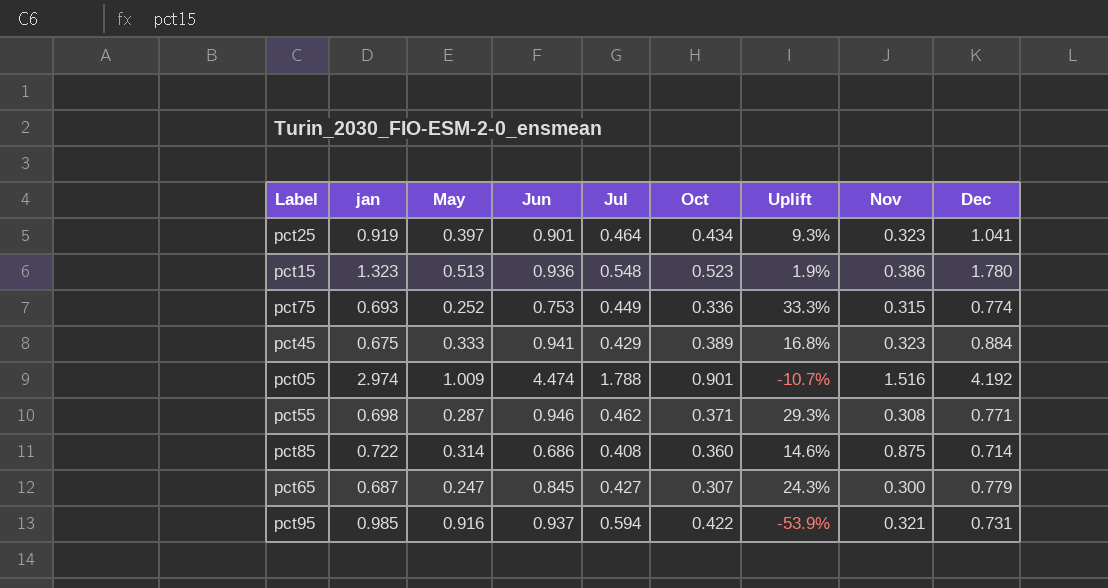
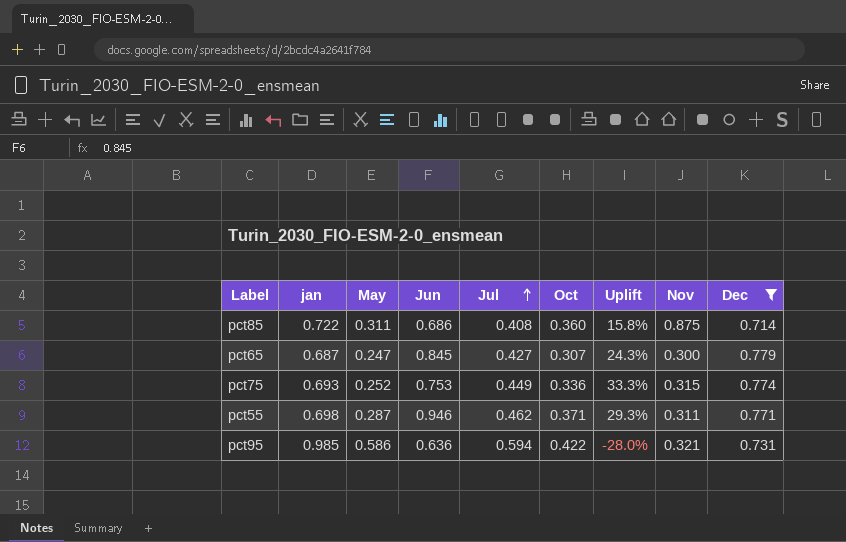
filter: none -> Dec <= 0.779
row order: none -> Jul ascending
pct85 | May: 0.314 -> 0.311
pct85 | Uplift: 14.6% -> 15.8%
pct55 | Nov: 0.308 -> 0.311
pct95 | May: 0.916 -> 0.586
pct95 | Jun: 0.937 -> 0.636
pct95 | Uplift: -53.9% -> -28.0%

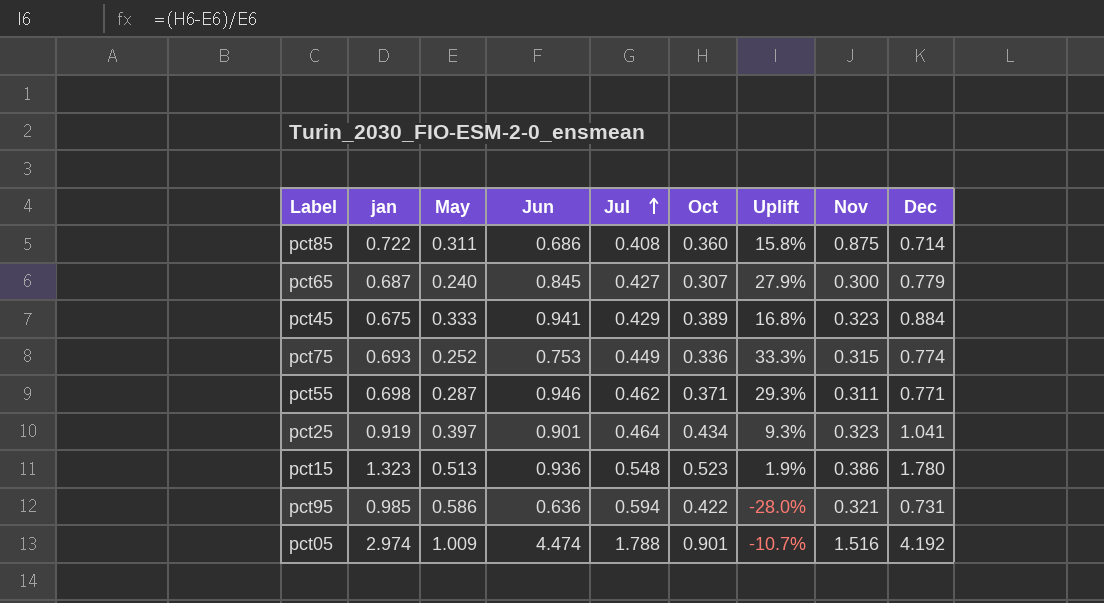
filter: Dec <= 0.779 -> none
pct65 | May: 0.247 -> 0.240
pct65 | Uplift: 24.3% -> 27.9%

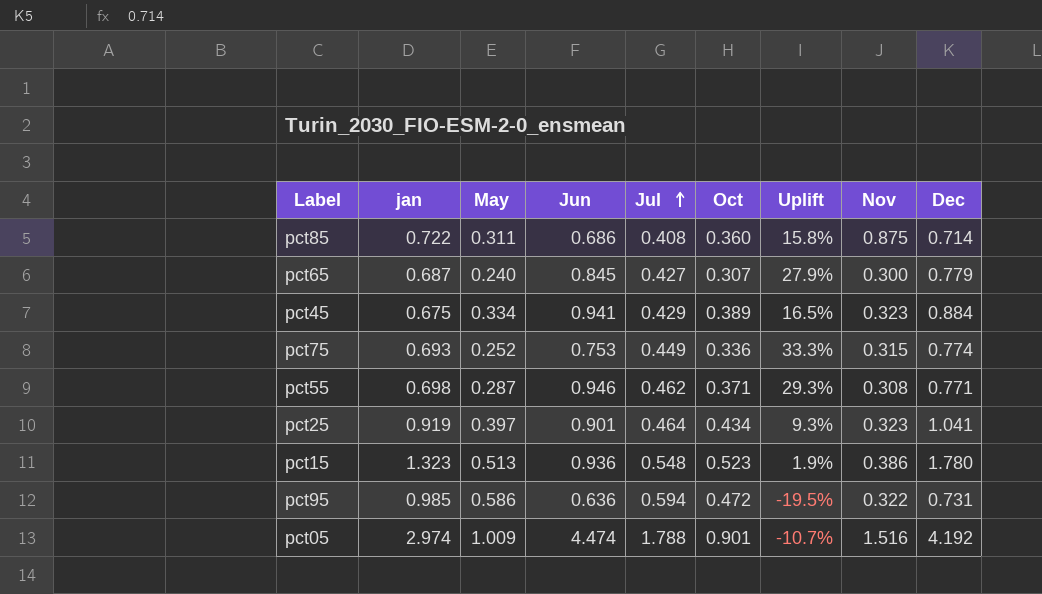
pct45 | May: 0.333 -> 0.334
pct45 | Uplift: 16.8% -> 16.5%
pct55 | Nov: 0.311 -> 0.308
pct95 | Oct: 0.422 -> 0.472
pct95 | Uplift: -28.0% -> -19.5%
pct95 | Nov: 0.321 -> 0.322

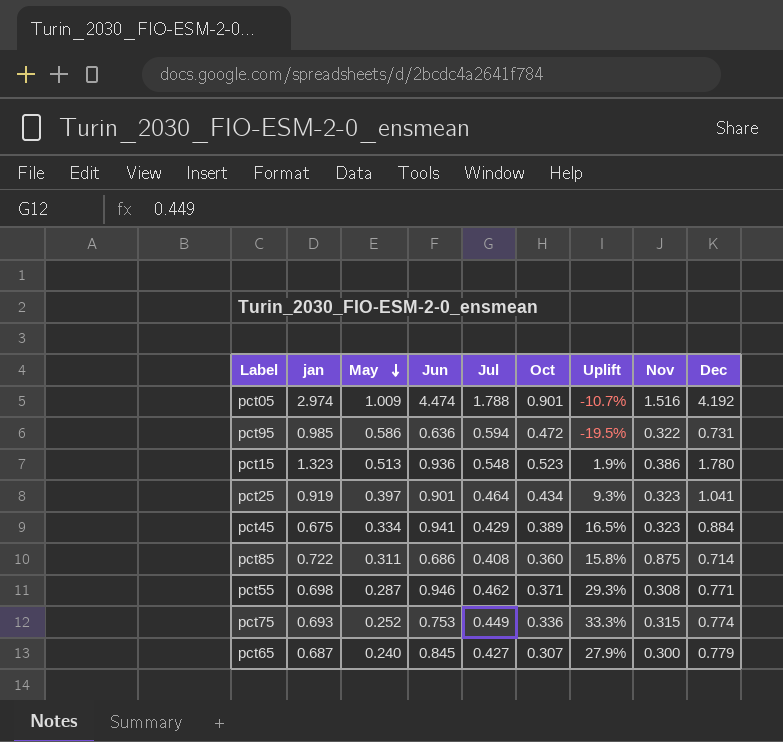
row order: Jul ascending -> May descending

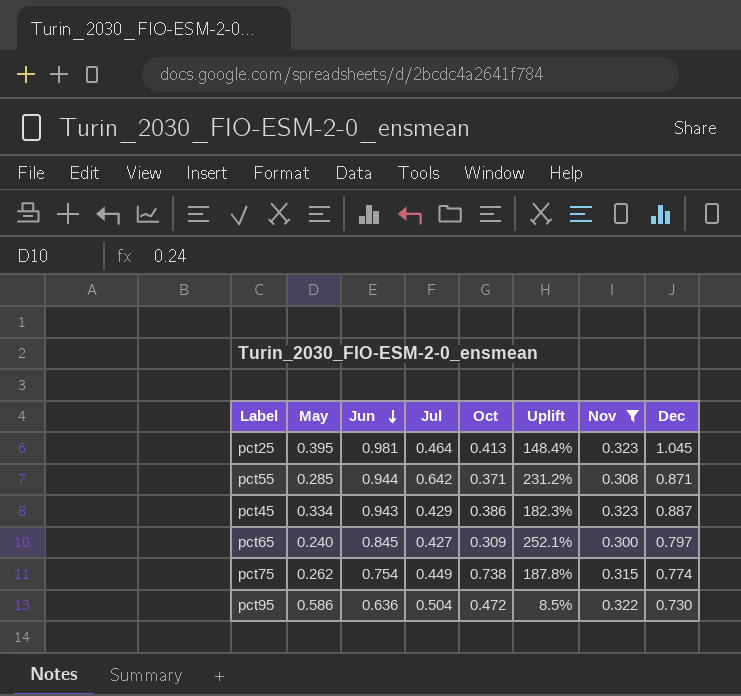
filter: none -> Nov <= 0.323
row order: May descending -> Jun descending
column jan | position: 2 -> none
column Uplift | formula: ([Oct] - [May]) / [May] -> ([Jun] - [May]) / [May]
pct25 | May: 0.397 -> 0.395
pct25 | Jun: 0.901 -> 0.981
pct25 | Oct: 0.434 -> 0.413
pct25 | Dec: 1.041 -> 1.045
pct55 | May: 0.287 -> 0.285
pct55 | Jun: 0.946 -> 0.944
pct55 | Jul: 0.462 -> 0.642
pct55 | Dec: 0.771 -> 0.871
pct45 | Jun: 0.941 -> 0.943
pct45 | Oct: 0.389 -> 0.386
pct45 | Dec: 0.884 -> 0.887
pct65 | Oct: 0.307 -> 0.309
pct65 | Dec: 0.779 -> 0.797
pct75 | May: 0.252 -> 0.262
pct75 | Jun: 0.753 -> 0.754
pct75 | Oct: 0.336 -> 0.738
pct95 | Jul: 0.594 -> 0.504
pct95 | Dec: 0.731 -> 0.730

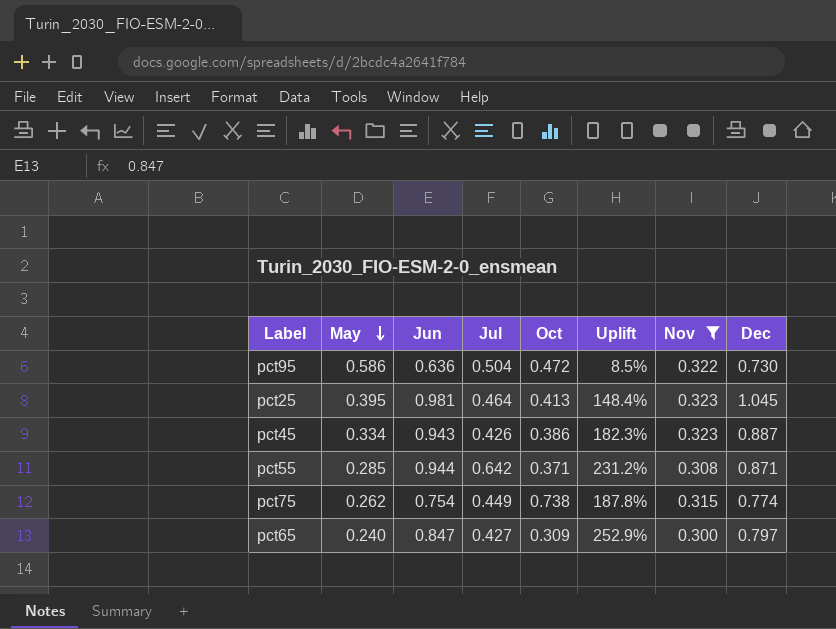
row order: Jun descending -> May descending
pct45 | Jul: 0.429 -> 0.426
pct65 | Jun: 0.845 -> 0.847
pct65 | Uplift: 252.1% -> 252.9%

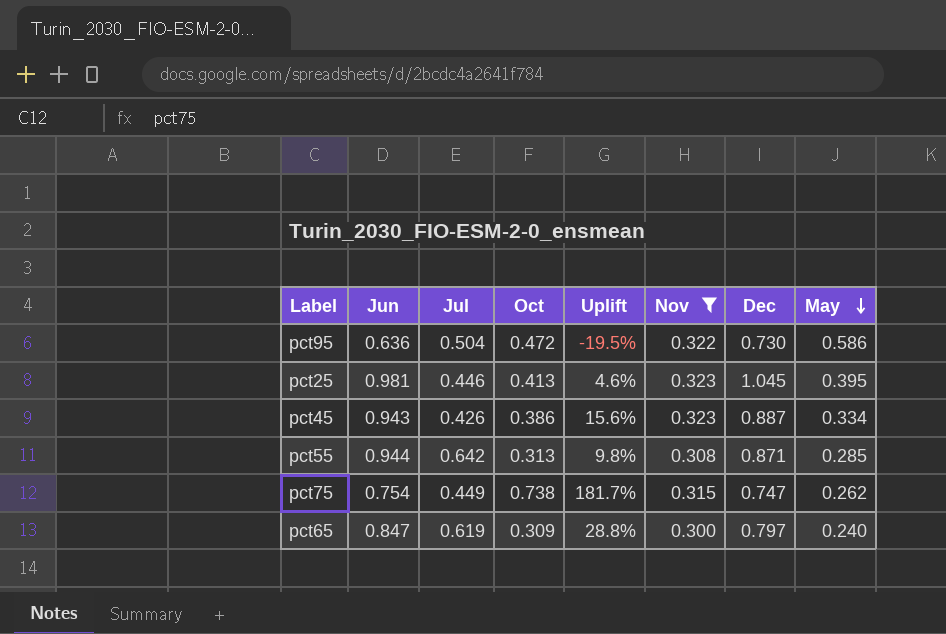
column Uplift | formula: ([Jun] - [May]) / [May] -> ([Oct] - [May]) / [May]
column May | position: 2 -> 8
pct25 | Jul: 0.464 -> 0.446
pct55 | Oct: 0.371 -> 0.313
pct75 | Dec: 0.774 -> 0.747
pct65 | Jul: 0.427 -> 0.619

